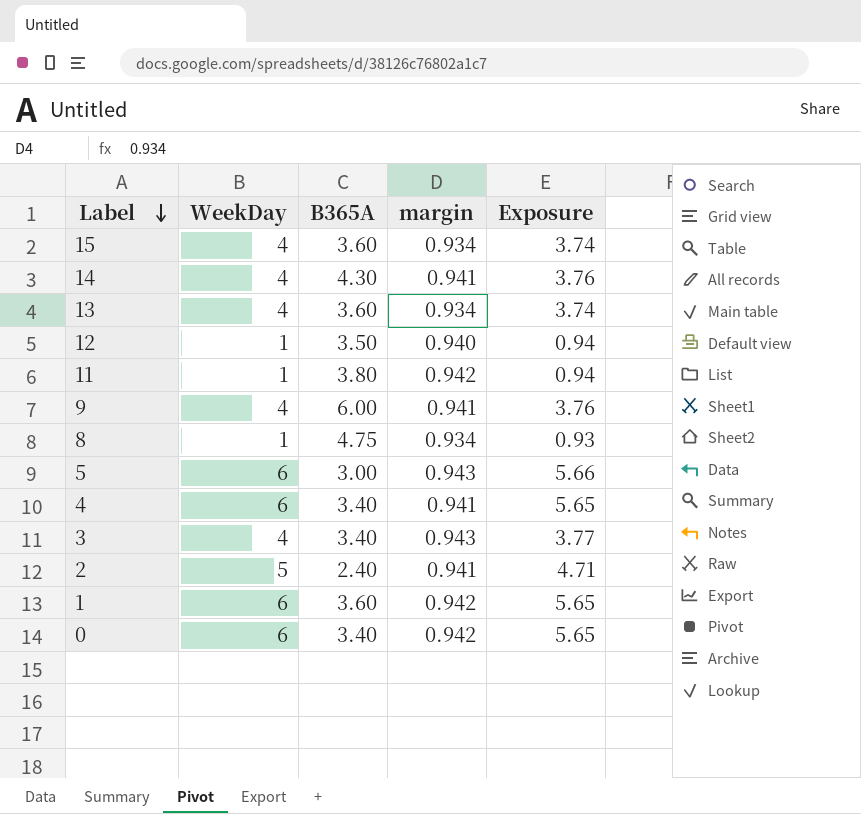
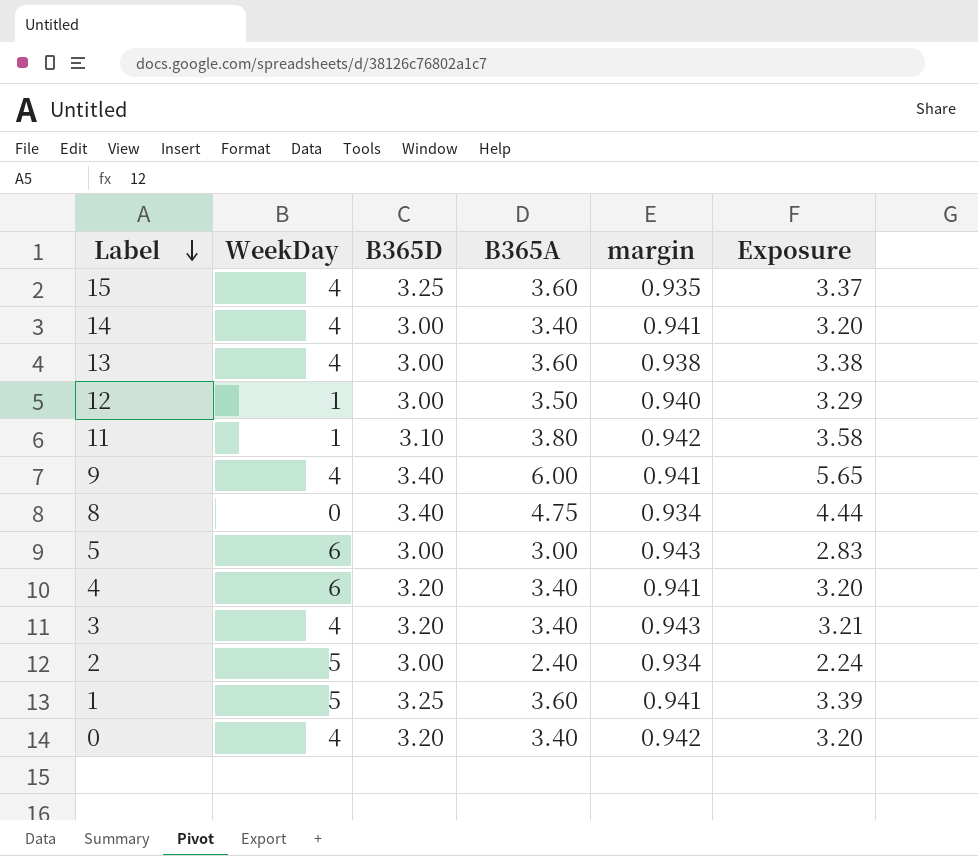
column B365D | position: none -> 3
column Exposure | formula: [WeekDay] * [margin] -> [B365A] * [margin]
15 | margin: 0.934 -> 0.935
14 | B365A: 4.30 -> 3.40
13 | margin: 0.934 -> 0.938
8 | WeekDay: 1 -> 0
2 | margin: 0.941 -> 0.934
1 | WeekDay: 6 -> 5
1 | margin: 0.942 -> 0.941
0 | WeekDay: 6 -> 4

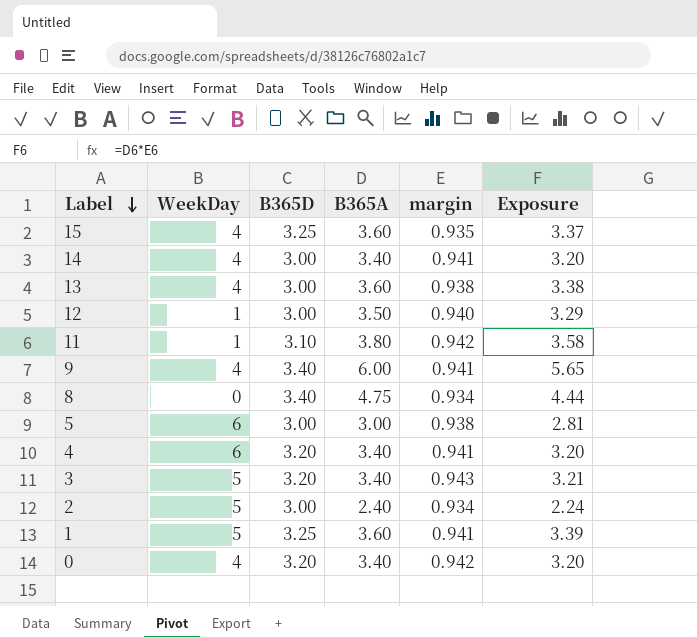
5 | margin: 0.943 -> 0.938
5 | Exposure: 2.83 -> 2.81
3 | WeekDay: 4 -> 5

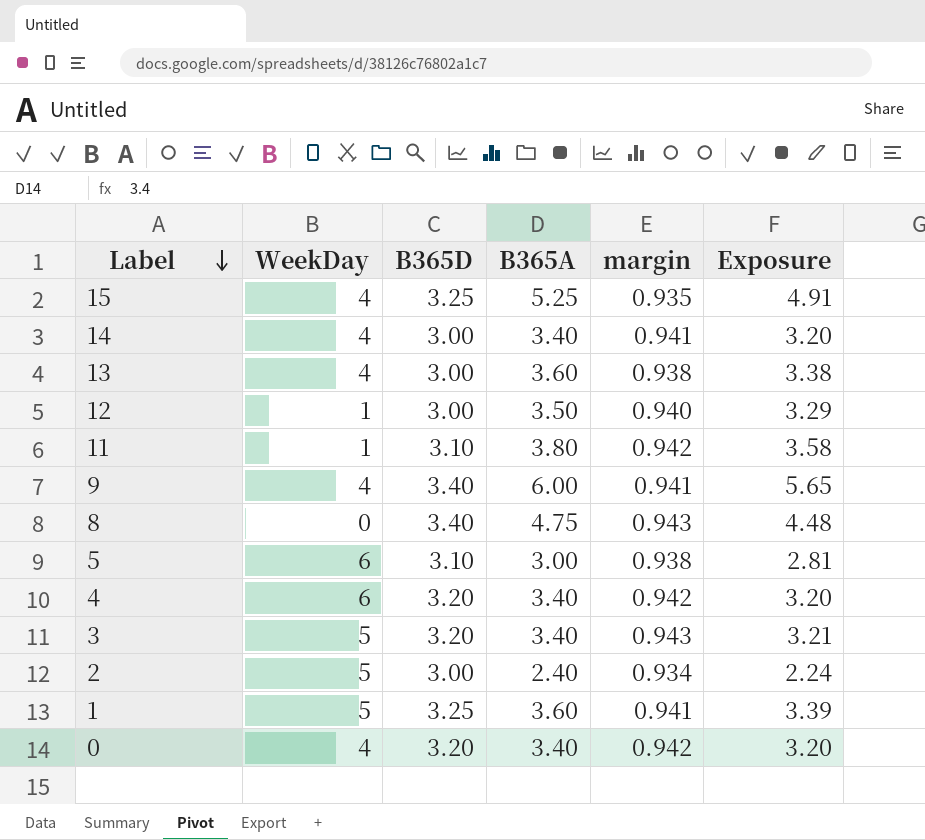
15 | B365A: 3.60 -> 5.25
15 | Exposure: 3.37 -> 4.91
8 | margin: 0.934 -> 0.943
8 | Exposure: 4.44 -> 4.48
5 | B365D: 3.00 -> 3.10
4 | margin: 0.941 -> 0.942

